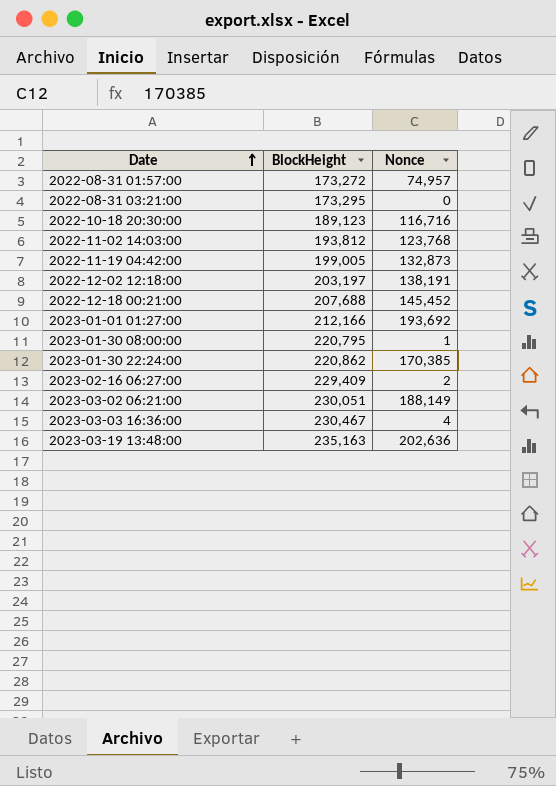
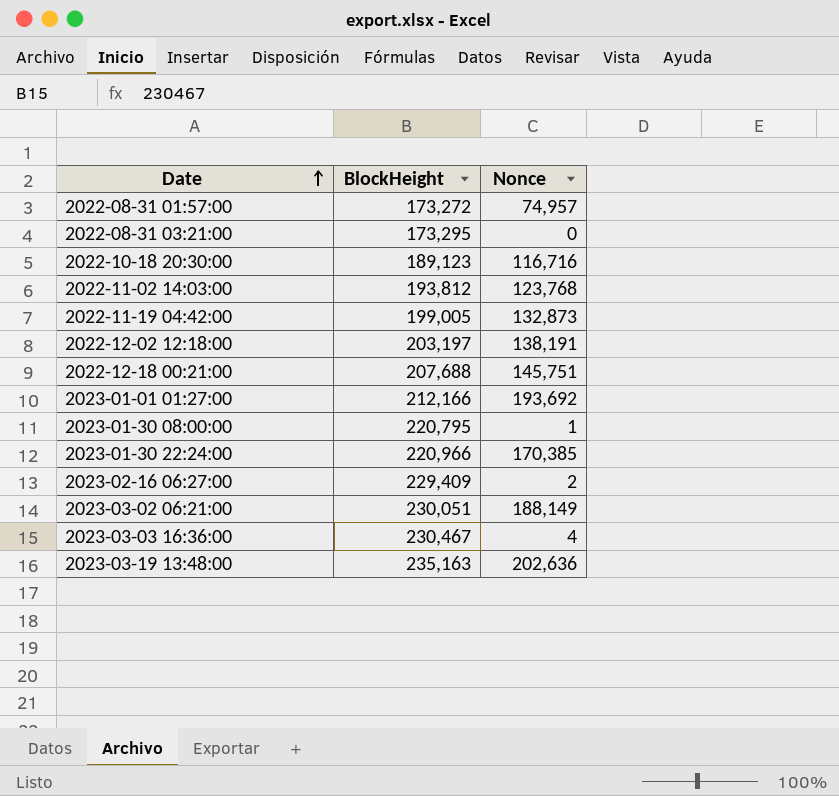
2022-12-18 00:21:00 | Nonce: 145,452 -> 145,751
2023-01-30 22:24:00 | BlockHeight: 220,862 -> 220,966

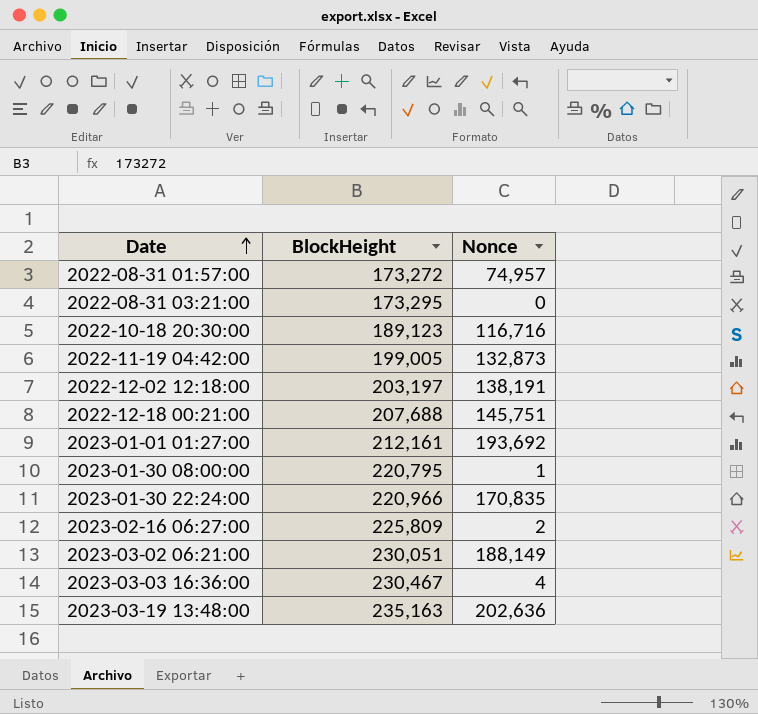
row 2022-11-02 14:03:00: 193,812 | 123,768 -> none
2023-01-01 01:27:00 | BlockHeight: 212,166 -> 212,161
2023-01-30 22:24:00 | Nonce: 170,385 -> 170,835
2023-02-16 06:27:00 | BlockHeight: 229,409 -> 225,809

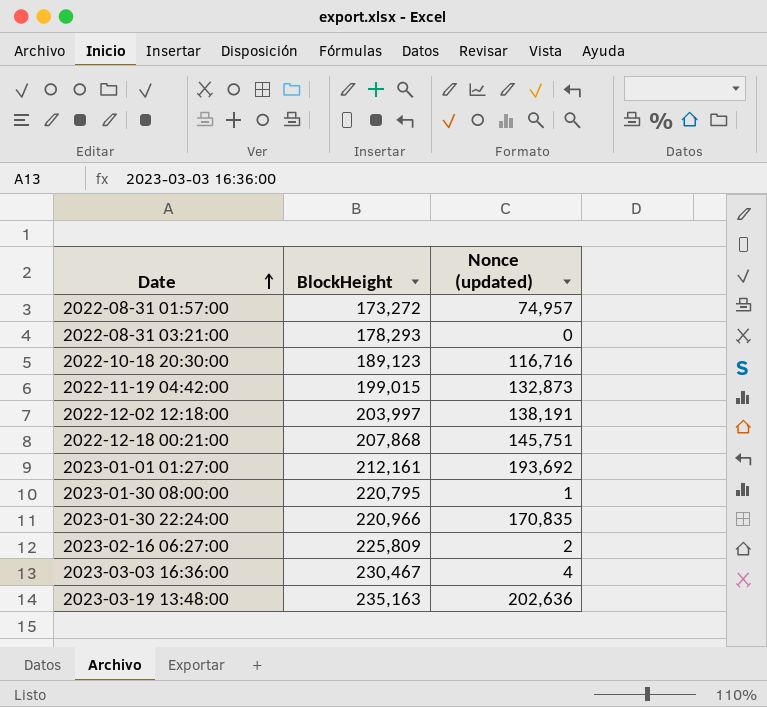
column name: Nonce -> Nonce (updated)
row 2023-03-02 06:21:00: 230,051 | 188,149 -> none
2022-08-31 03:21:00 | BlockHeight: 173,295 -> 178,293
2022-11-19 04:42:00 | BlockHeight: 199,005 -> 199,015
2022-12-02 12:18:00 | BlockHeight: 203,197 -> 203,997
2022-12-18 00:21:00 | BlockHeight: 207,688 -> 207,868

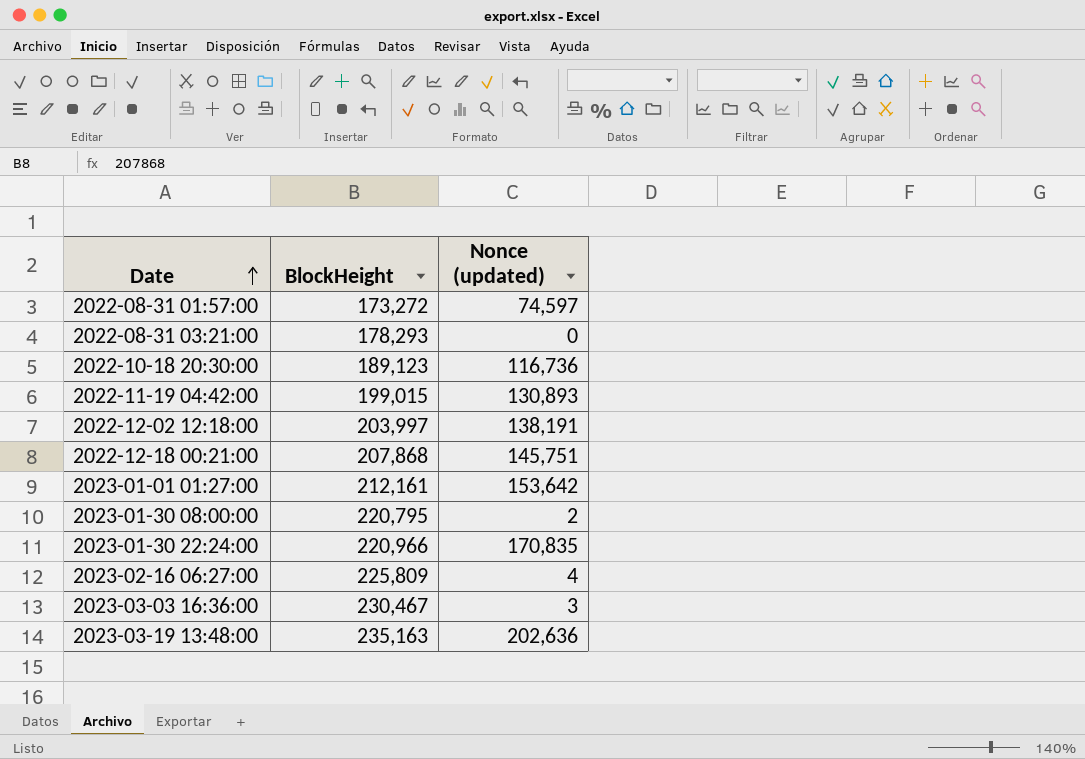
2022-08-31 01:57:00 | Nonce (updated): 74,957 -> 74,597
2022-10-18 20:30:00 | Nonce (updated): 116,716 -> 116,736
2022-11-19 04:42:00 | Nonce (updated): 132,873 -> 130,893
2023-01-01 01:27:00 | Nonce (updated): 193,692 -> 153,642
2023-01-30 08:00:00 | Nonce (updated): 1 -> 2
2023-02-16 06:27:00 | Nonce (updated): 2 -> 4
2023-03-03 16:36:00 | Nonce (updated): 4 -> 3

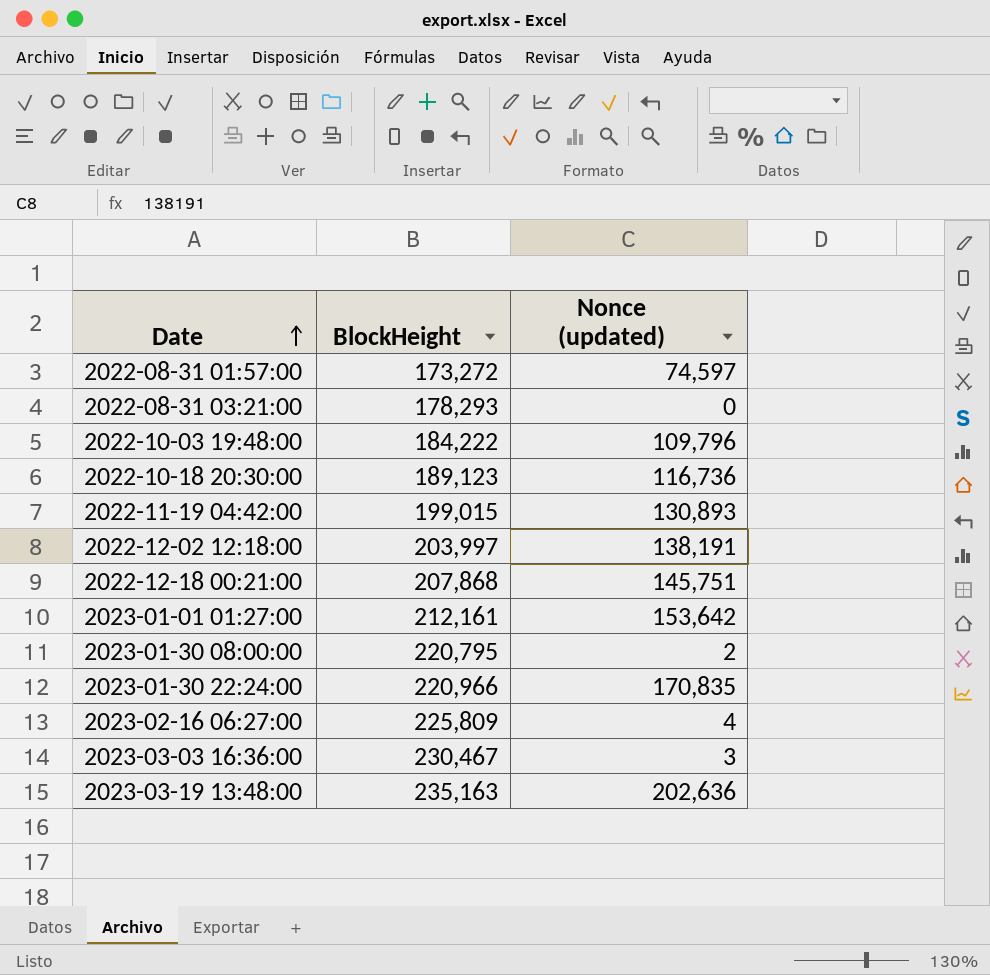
row 2022-10-03 19:48:00: none -> 184,222 | 109,796

